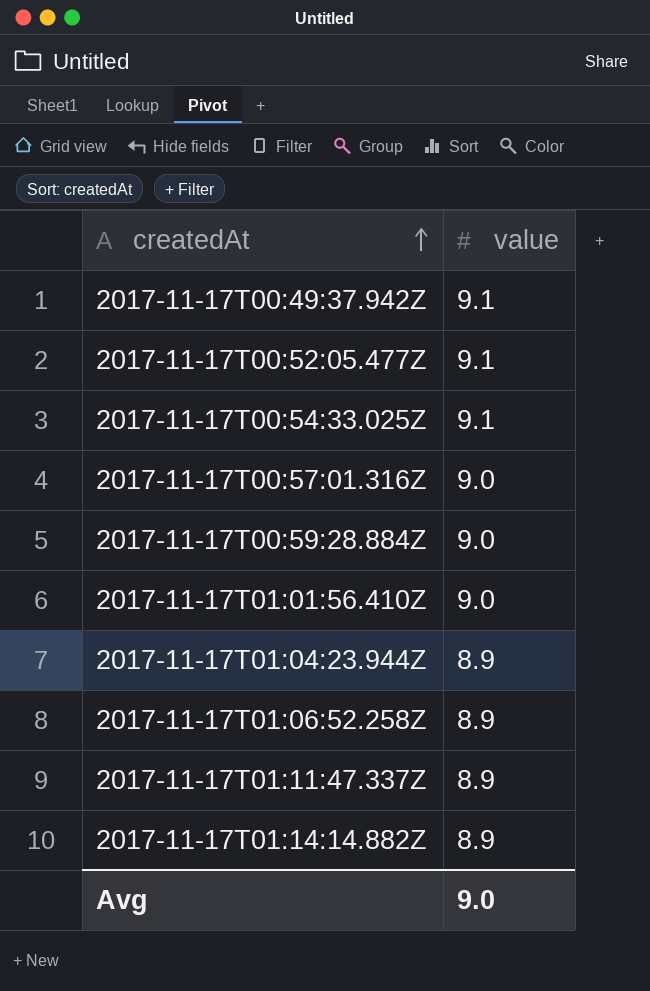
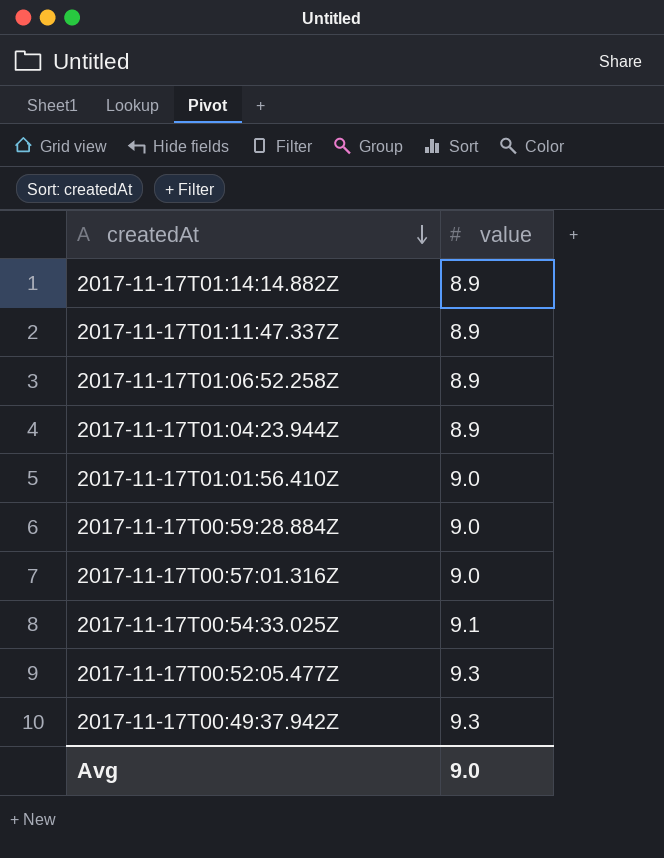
row order: createdAt ascending -> createdAt descending
2017-11-17T00:52:05.477Z | value: 9.1 -> 9.3
2017-11-17T00:49:37.942Z | value: 9.1 -> 9.3

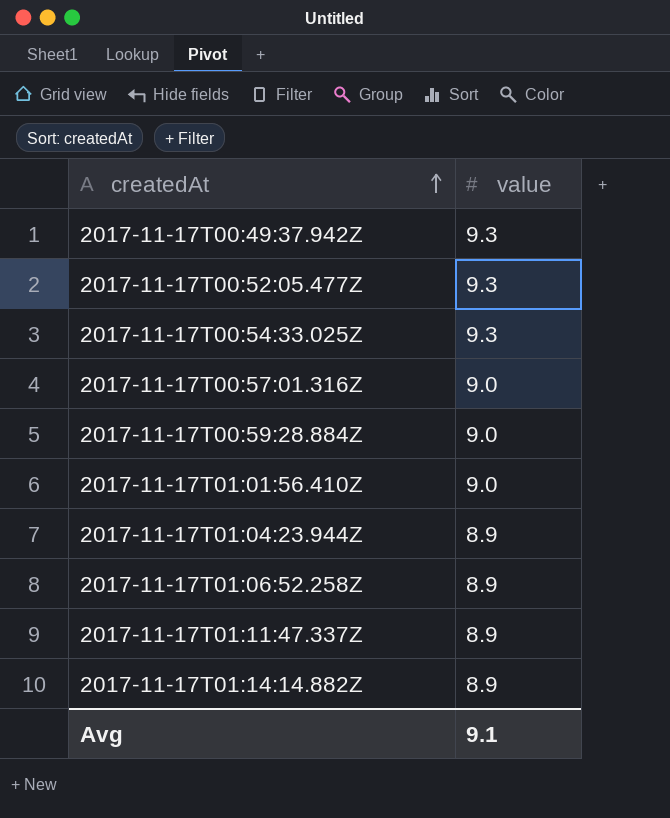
row order: createdAt descending -> createdAt ascending
2017-11-17T00:54:33.025Z | value: 9.1 -> 9.3
Avg | value: 9.0 -> 9.1

